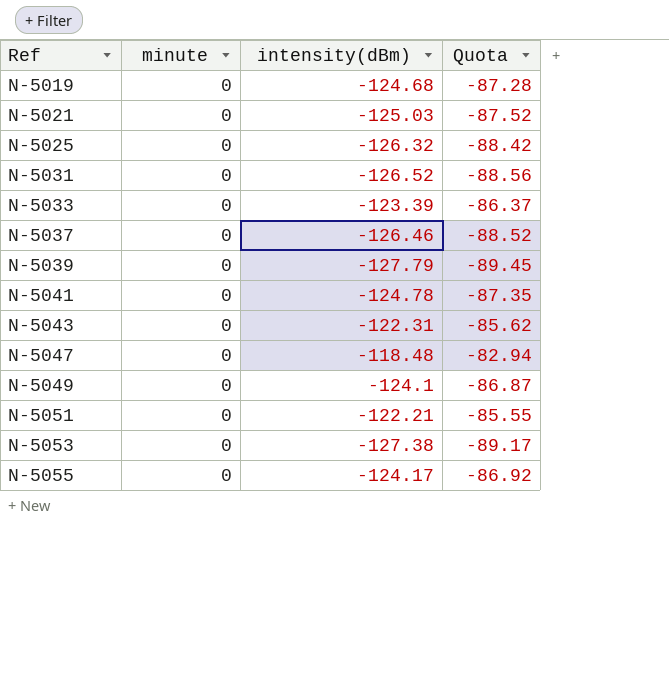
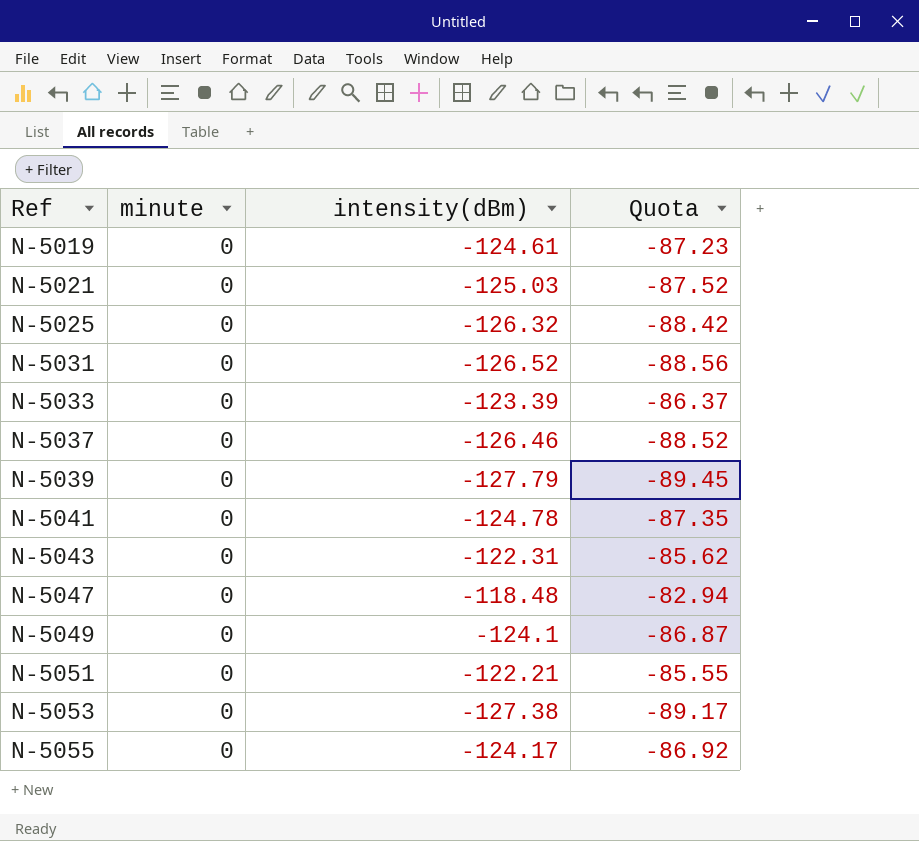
N-5019 | intensity(dBm): -124.68 -> -124.61
N-5019 | Quota: -87.28 -> -87.23

